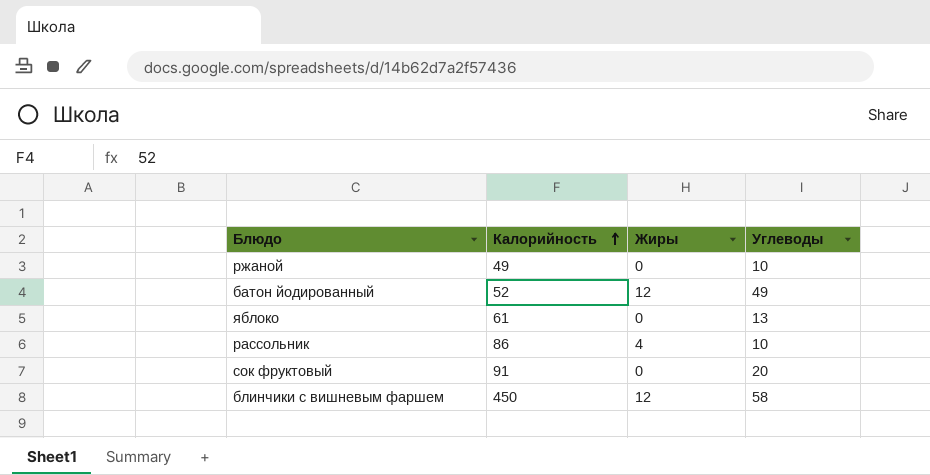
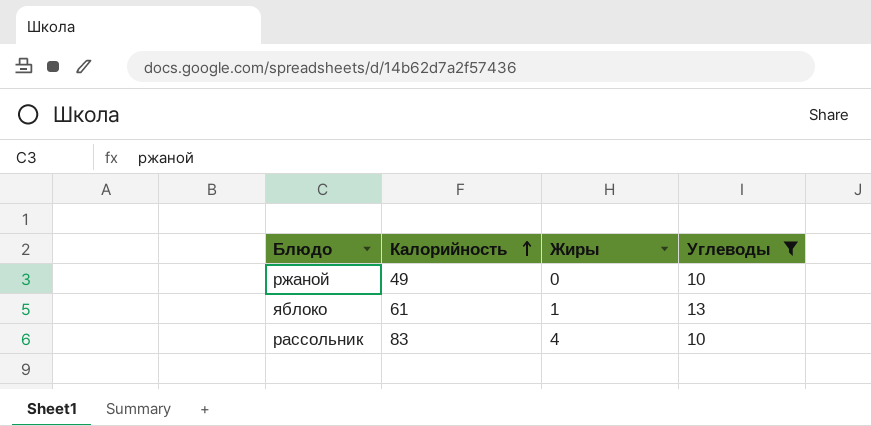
filter: none -> Углеводы <= 13
яблоко | Жиры: 0 -> 1
рассольник | Калорийность: 86 -> 83

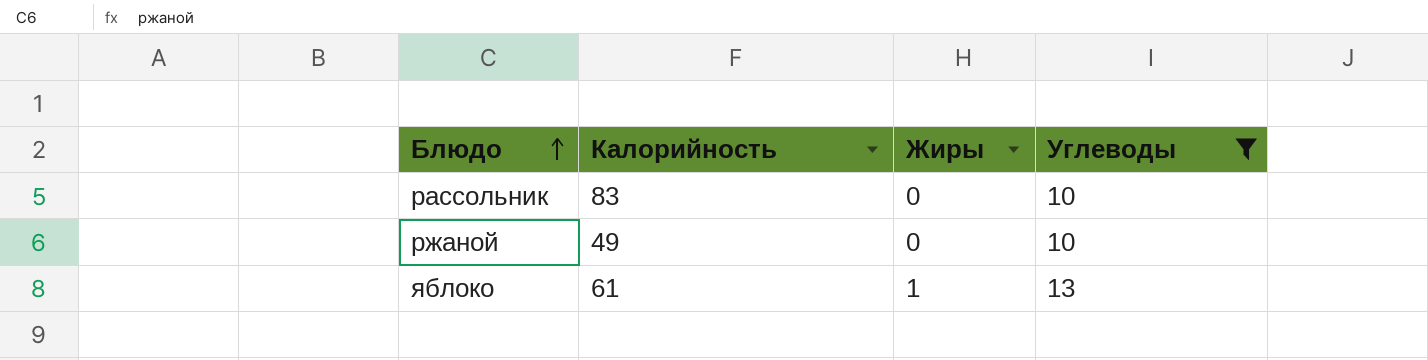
row order: Калорийность ascending -> Блюдо ascending
рассольник | Жиры: 4 -> 0

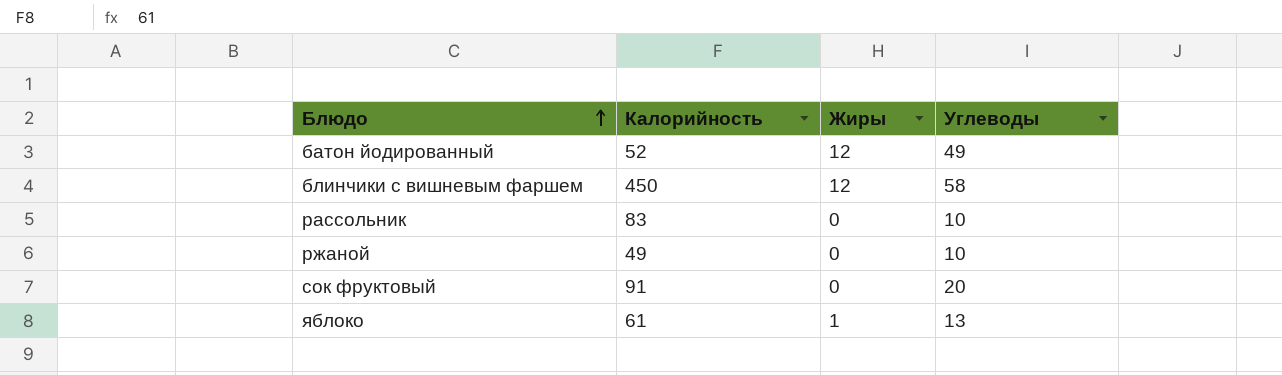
filter: Углеводы <= 13 -> none

